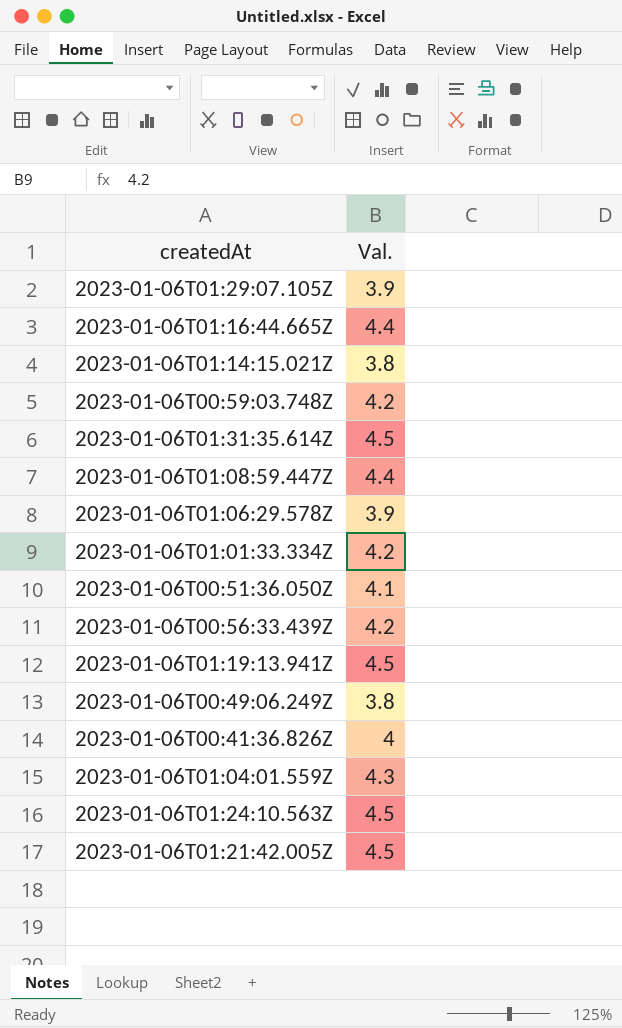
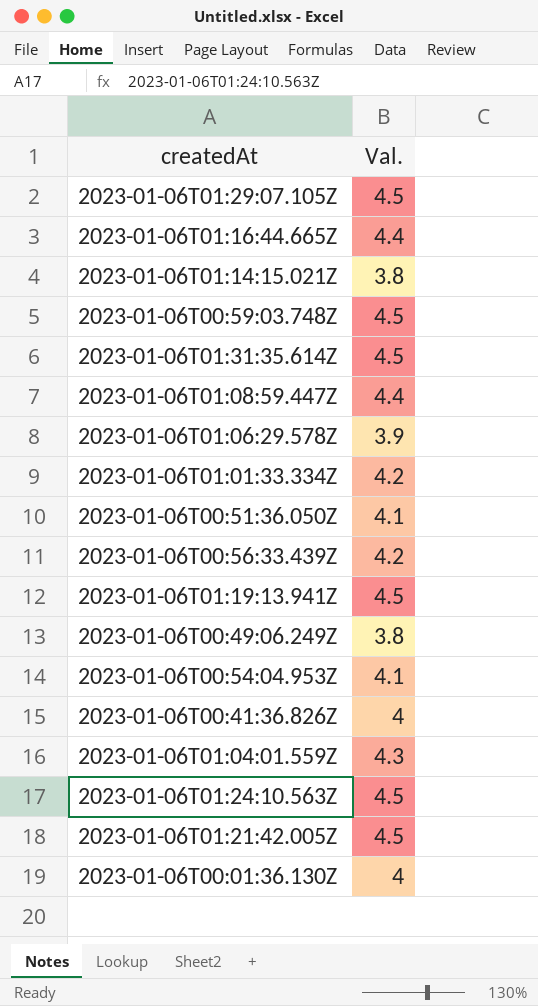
2023-01-06T01:29:07.105Z | Val.: 3.9 -> 4.5
2023-01-06T00:59:03.748Z | Val.: 4.2 -> 4.5
row 2023-01-06T00:54:04.953Z: none -> 4.1
row 2023-01-06T00:01:36.130Z: none -> 4

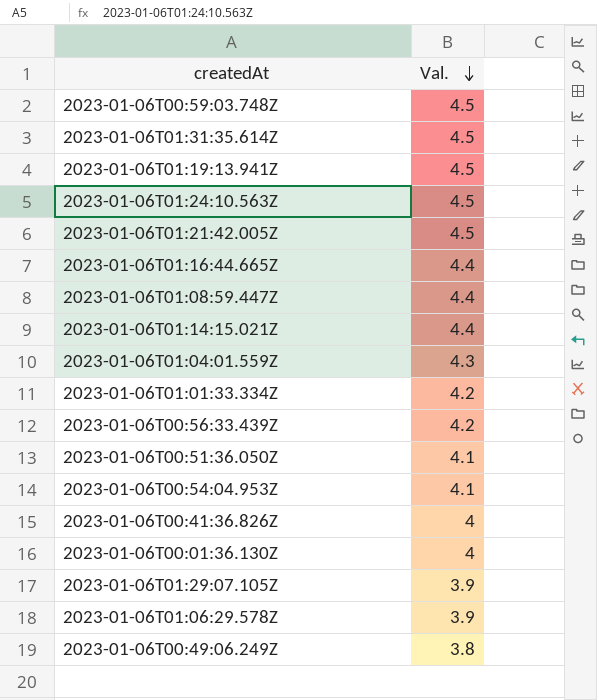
row order: none -> Val. descending
2023-01-06T01:14:15.021Z | Val.: 3.8 -> 4.4
2023-01-06T01:29:07.105Z | Val.: 4.5 -> 3.9

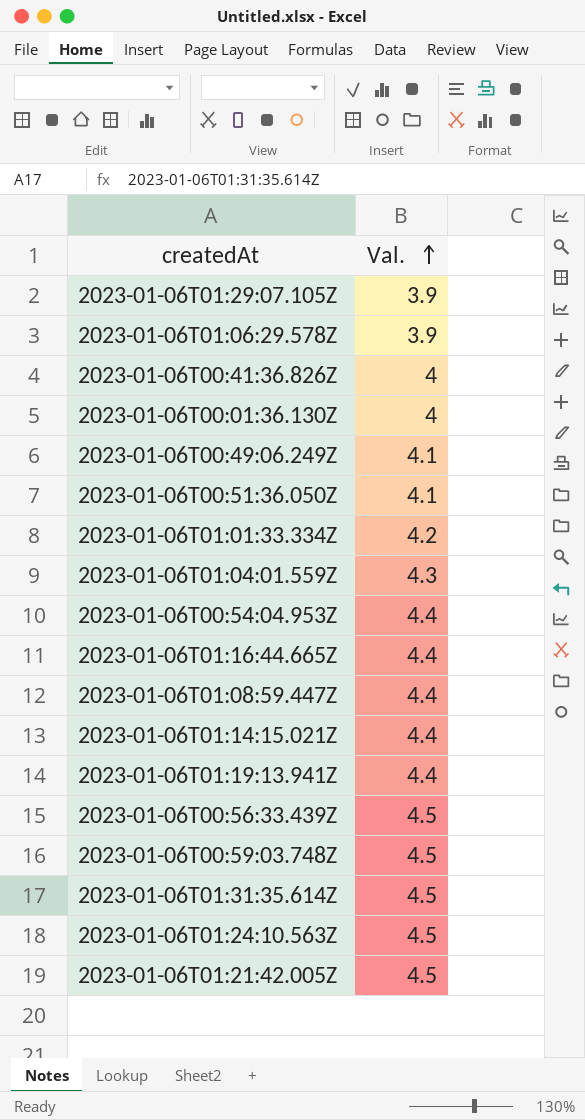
row order: Val. descending -> Val. ascending
2023-01-06T00:49:06.249Z | Val.: 3.8 -> 4.1
2023-01-06T00:54:04.953Z | Val.: 4.1 -> 4.4
2023-01-06T01:19:13.941Z | Val.: 4.5 -> 4.4
2023-01-06T00:56:33.439Z | Val.: 4.2 -> 4.5

